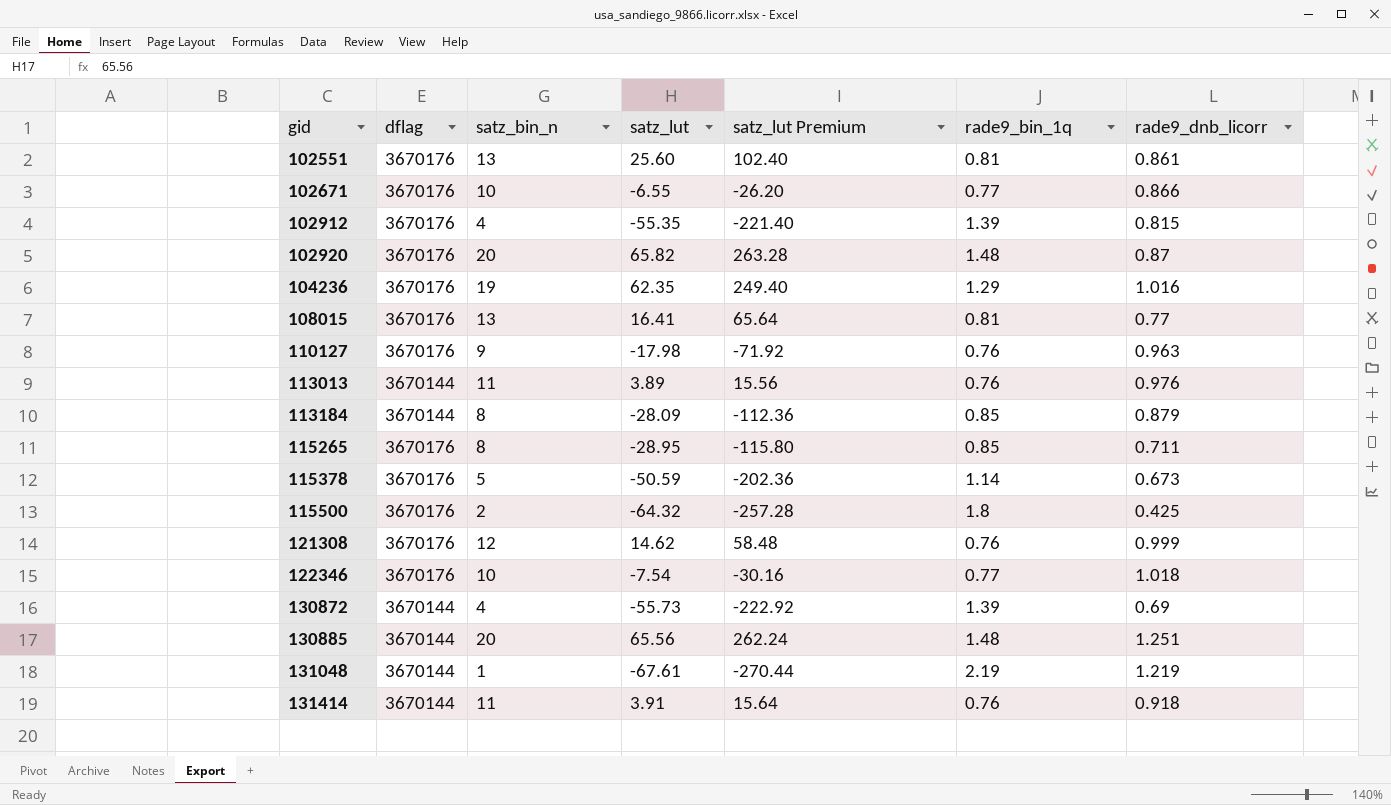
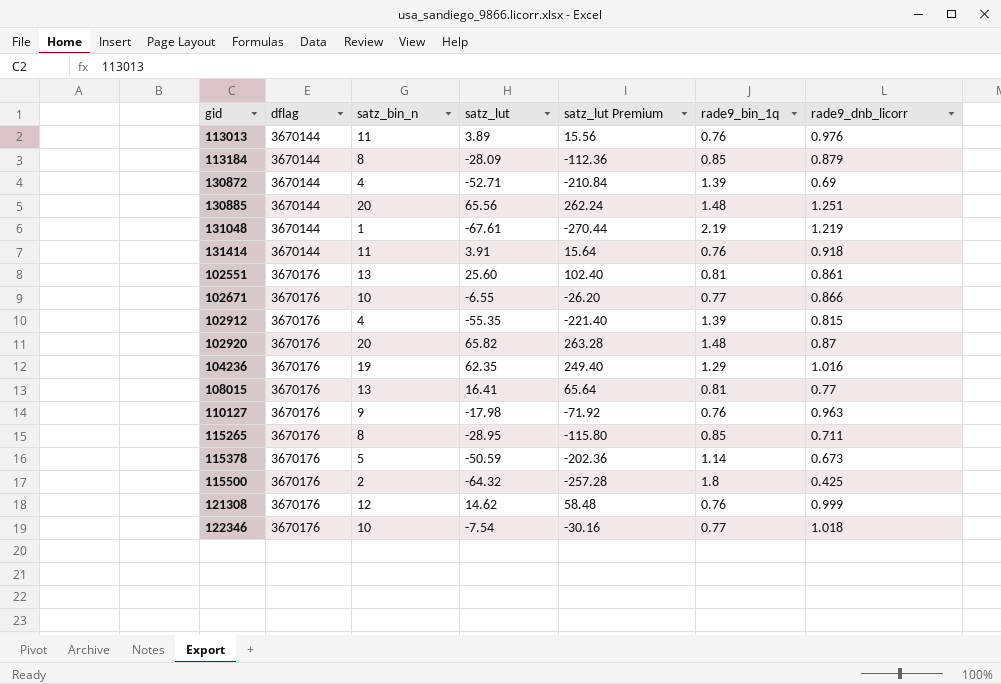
row order: gid ascending -> dflag ascending
130872 | satz_lut: -55.73 -> -52.71
130872 | satz_lut Premium: -222.92 -> -210.84

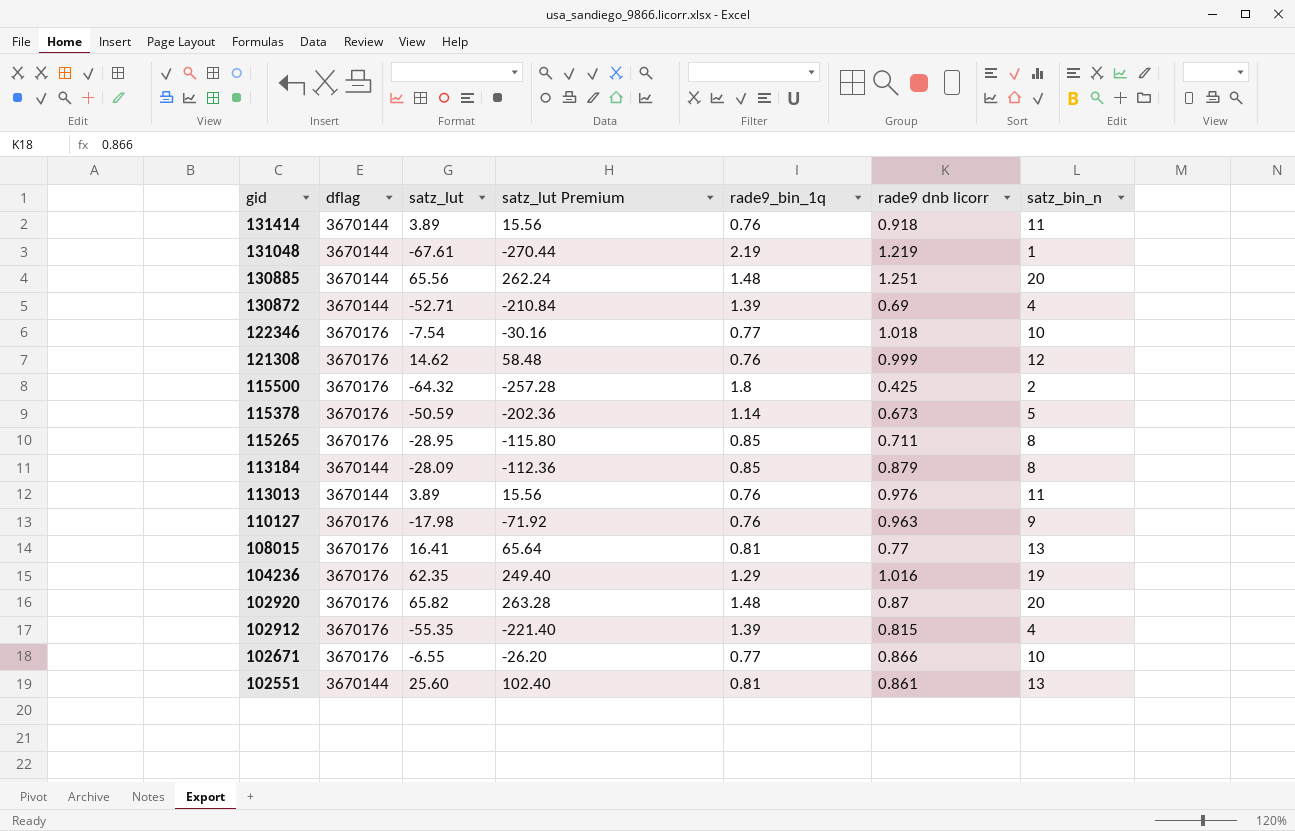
row order: dflag ascending -> gid descending
column name: rade9_dnb_licorr -> rade9 dnb licorr
column satz_bin_n | position: 3 -> 7
131414 | satz_lut: 3.91 -> 3.89
131414 | satz_lut Premium: 15.64 -> 15.56
102551 | dflag: 3670176 -> 3670144

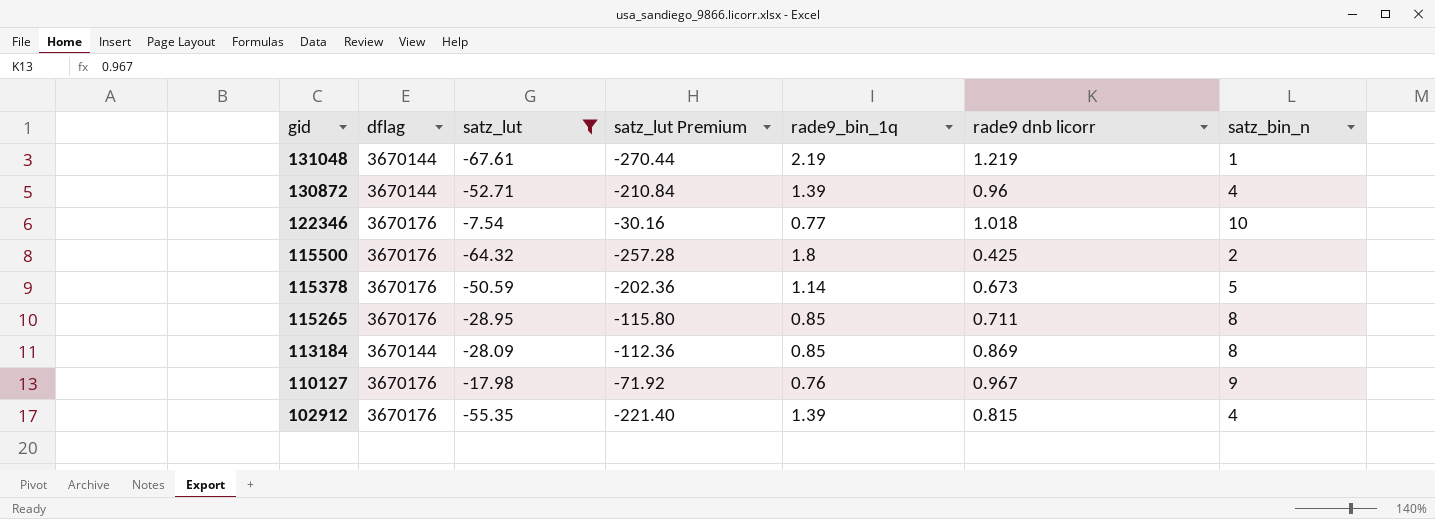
filter: none -> satz_lut <= -7.54
130872 | rade9 dnb licorr: 0.69 -> 0.96
113184 | rade9 dnb licorr: 0.879 -> 0.869
110127 | rade9 dnb licorr: 0.963 -> 0.967

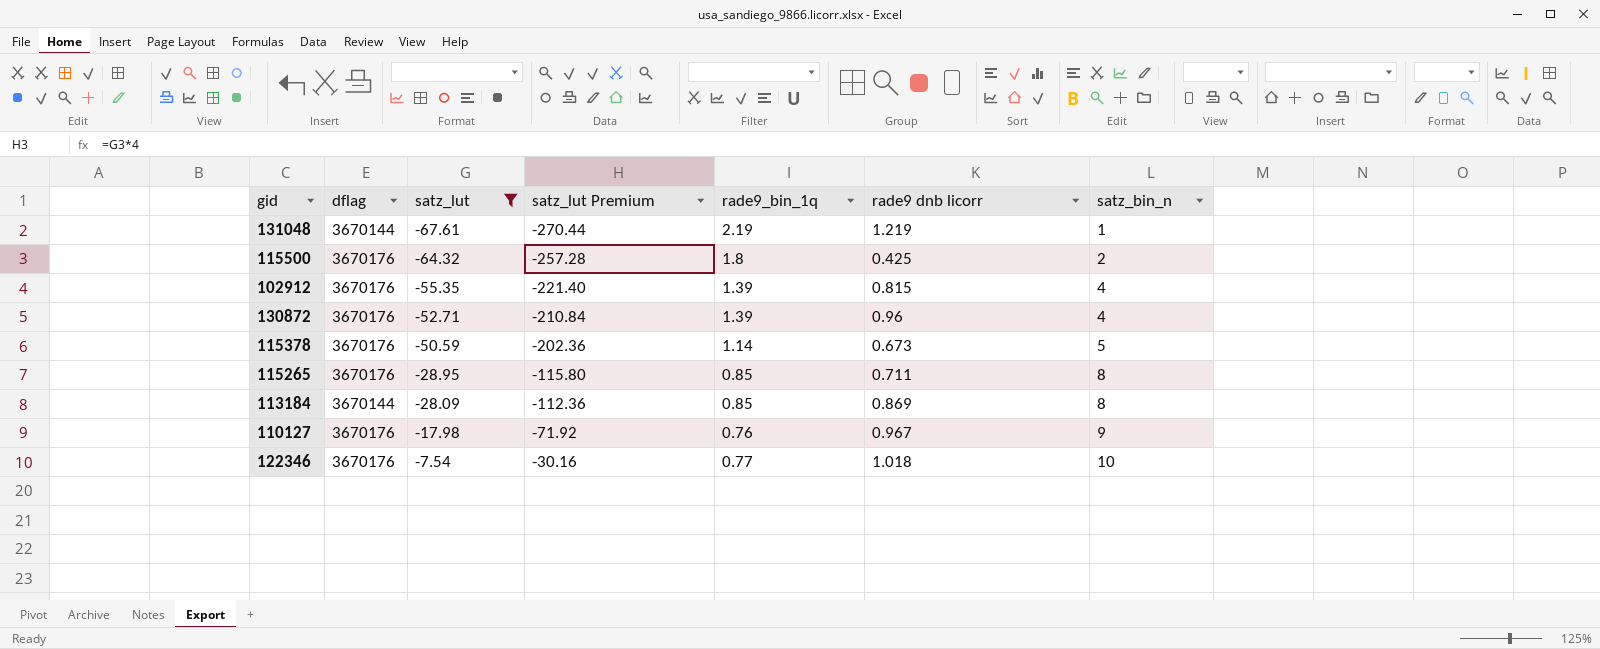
row order: gid descending -> satz_lut ascending
130872 | dflag: 3670144 -> 3670176

